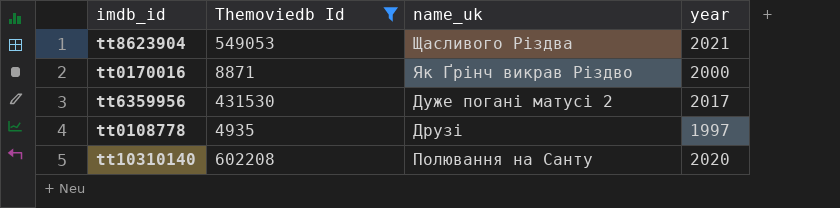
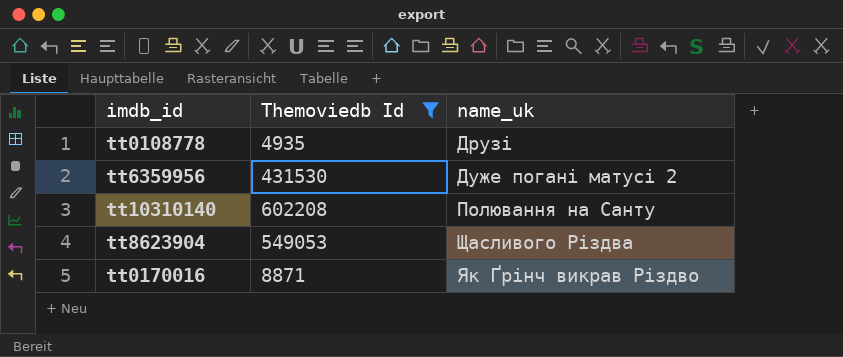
row order: none -> name_uk ascending
column year | position: 4 -> none

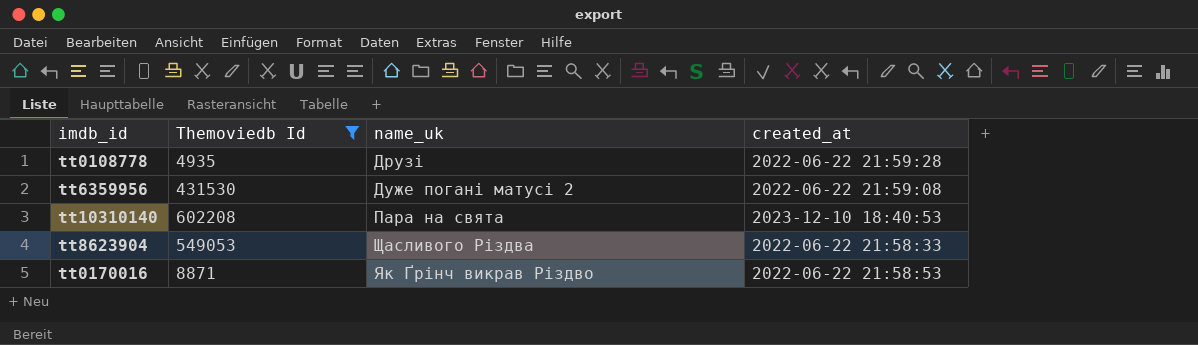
column created_at | position: none -> 4
tt10310140 | name_uk: Полювання на Санту -> Пара на свята

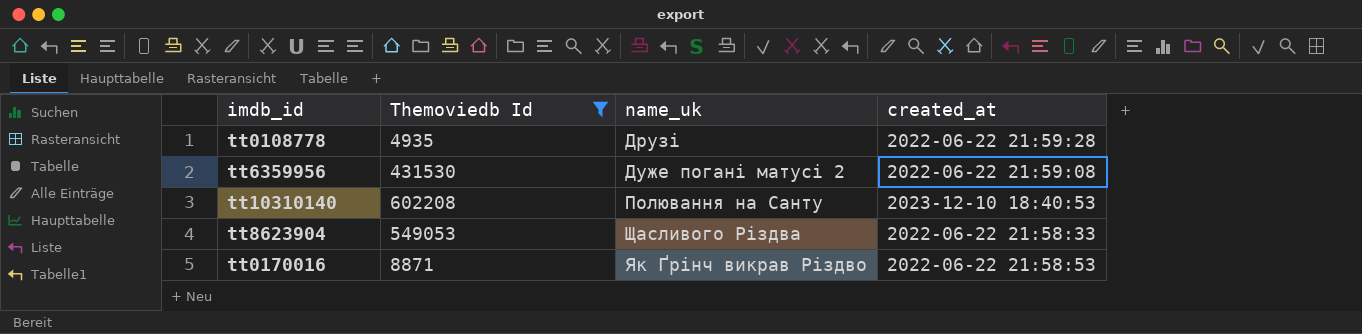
tt10310140 | name_uk: Пара на свята -> Полювання на Санту

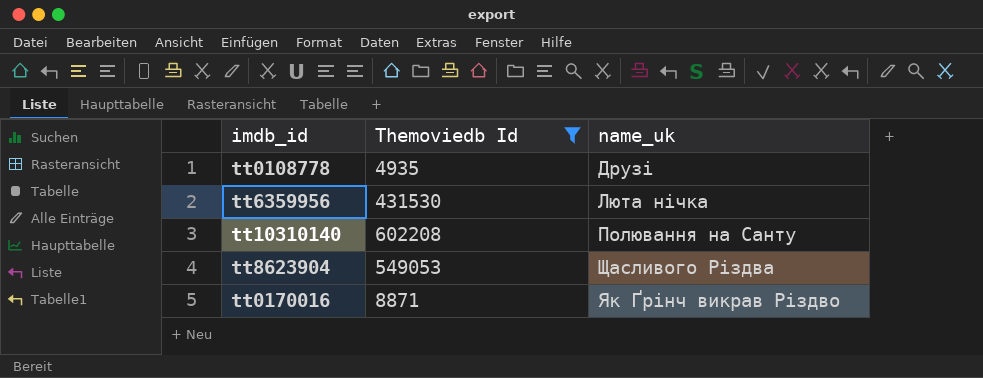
column created_at | position: 4 -> none
tt6359956 | name_uk: Дуже погані матусі 2 -> Люта нічка

